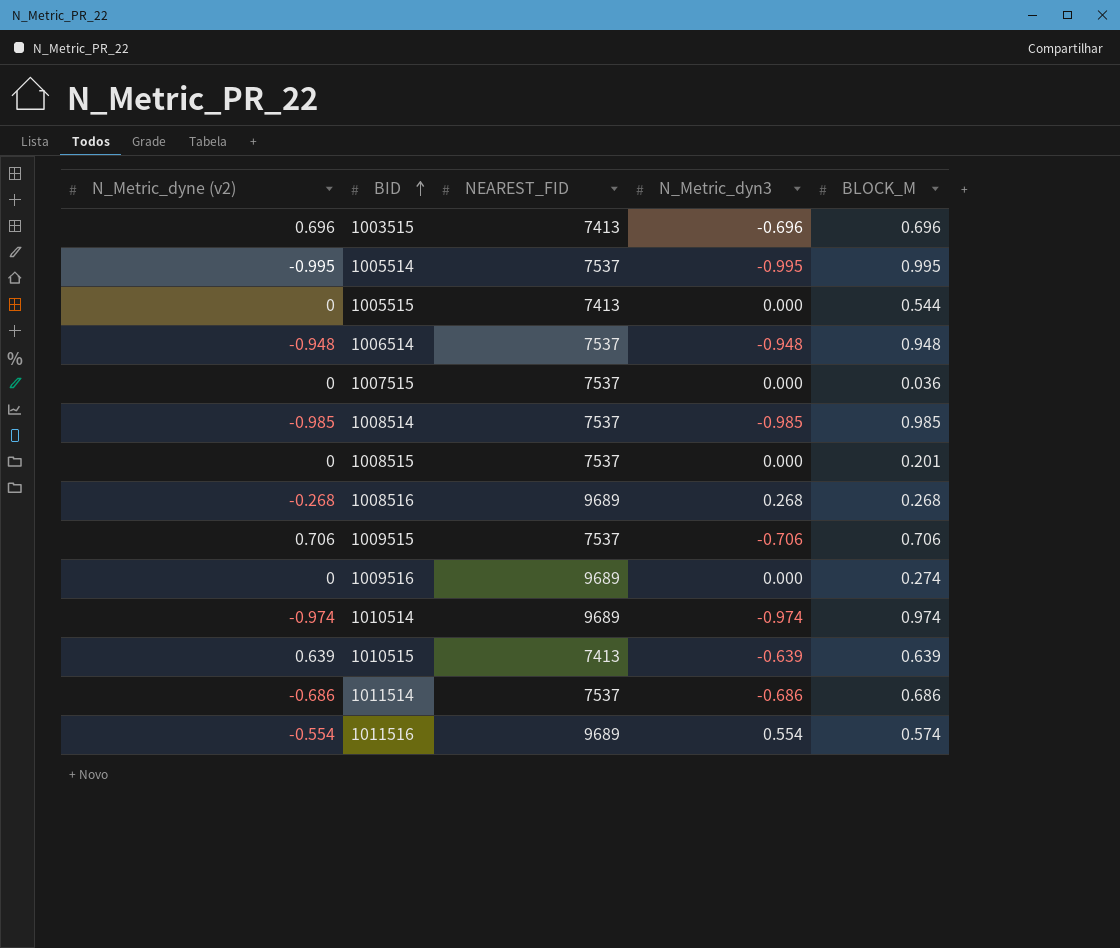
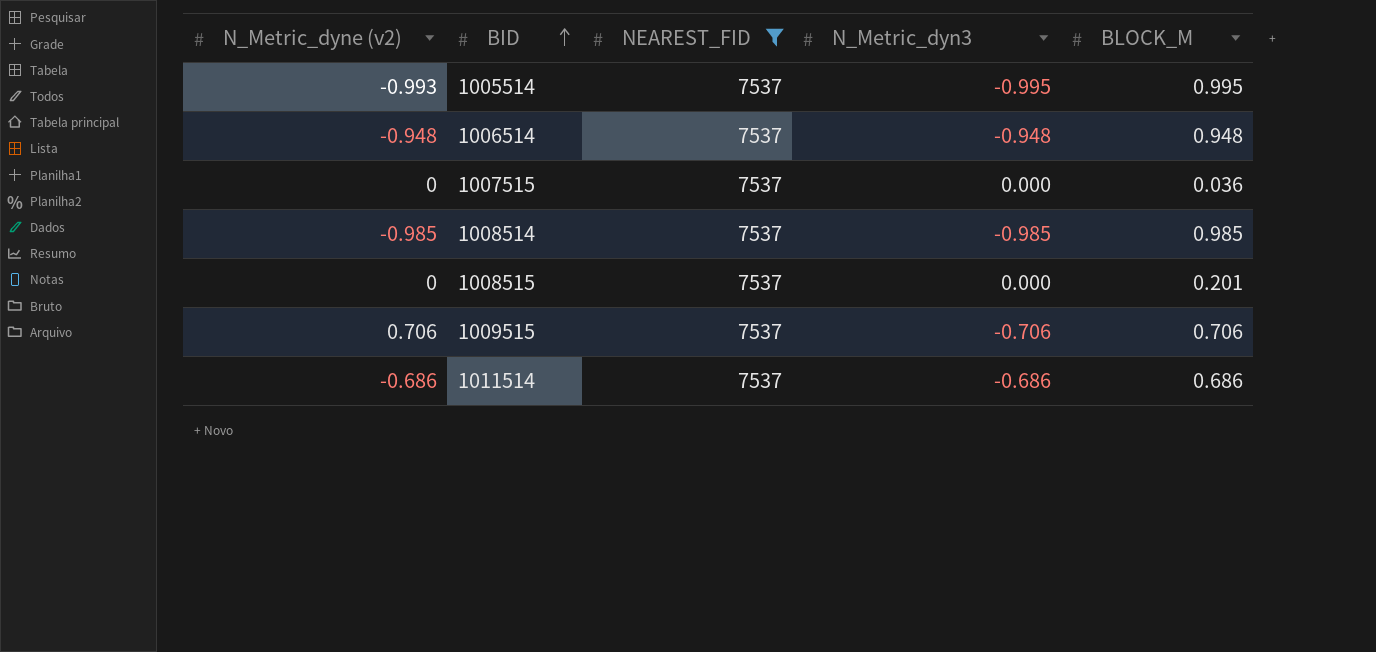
filter: none -> NEAREST_FID = 7537
1005514 | N_Metric_dyne (v2): -0.995 -> -0.993

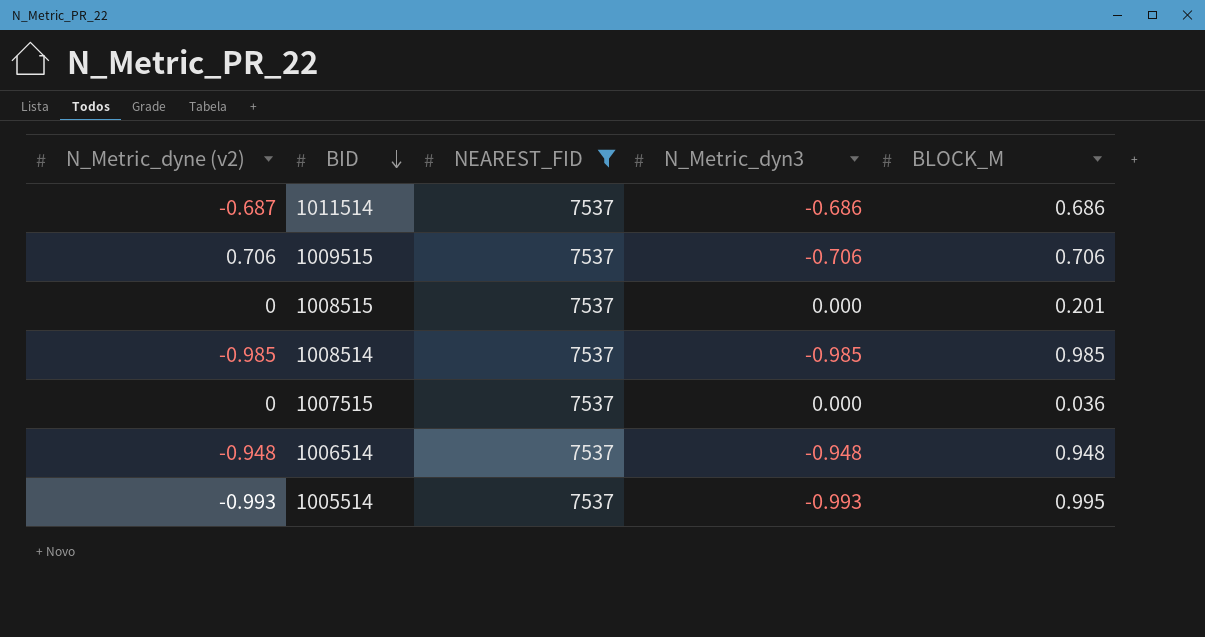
row order: BID ascending -> BID descending
1011514 | N_Metric_dyne (v2): -0.686 -> -0.687
1005514 | N_Metric_dyn3: -0.995 -> -0.993

